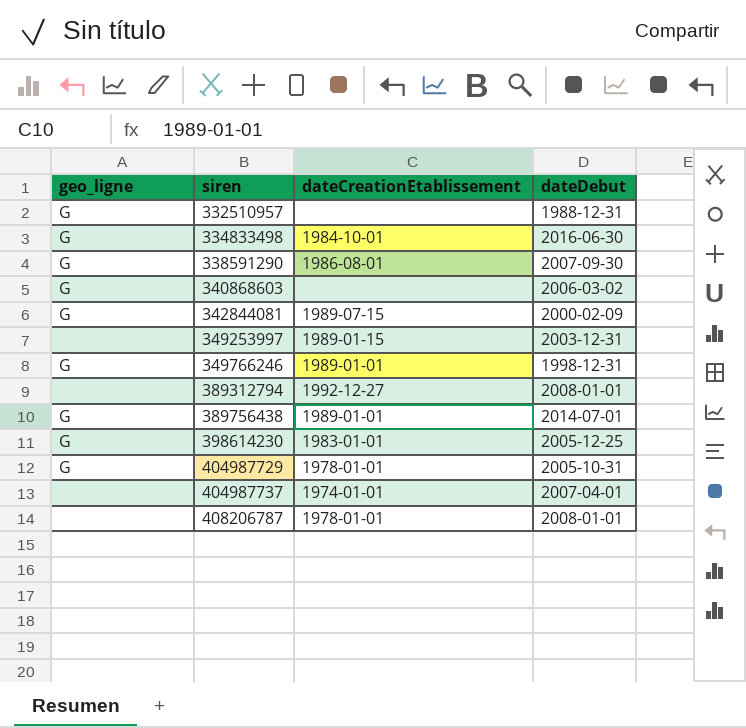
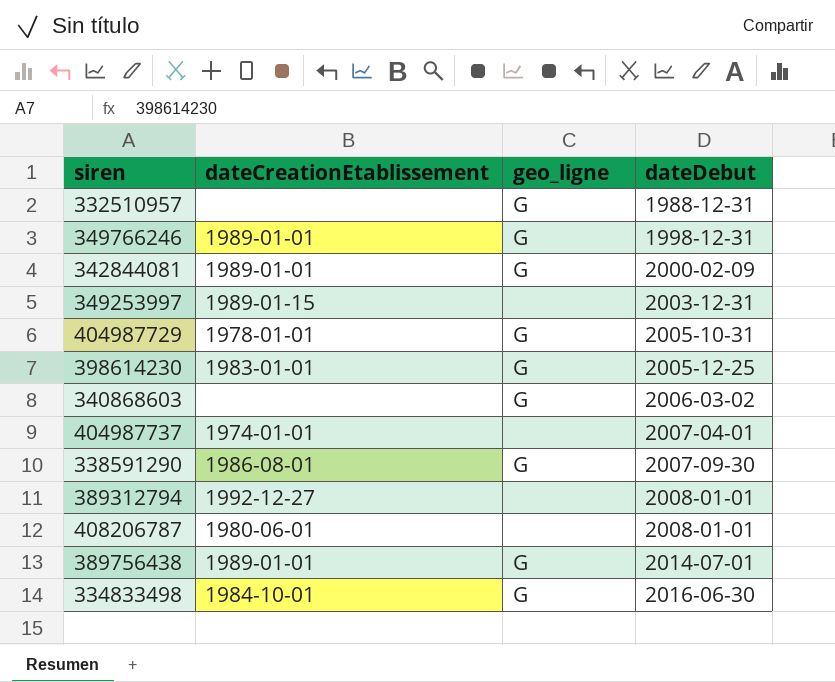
row order: siren ascending -> dateDebut ascending
column geo_ligne | position: 1 -> 3
342844081 | dateCreationEtablissement: 1989-07-15 -> 1989-01-01
408206787 | dateCreationEtablissement: 1978-01-01 -> 1980-06-01

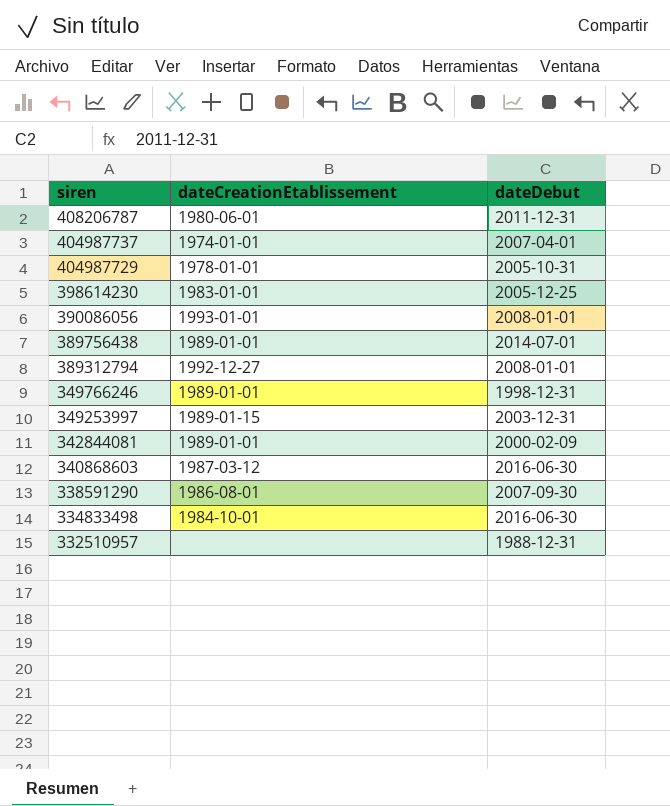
row order: dateDebut ascending -> siren descending
column geo_ligne | position: 3 -> none
408206787 | dateDebut: 2008-01-01 -> 2011-12-31
row 390086056: none -> 1993-01-01 | 2008-01-01
340868603 | dateCreationEtablissement: none -> 1987-03-12
340868603 | dateDebut: 2006-03-02 -> 2016-06-30

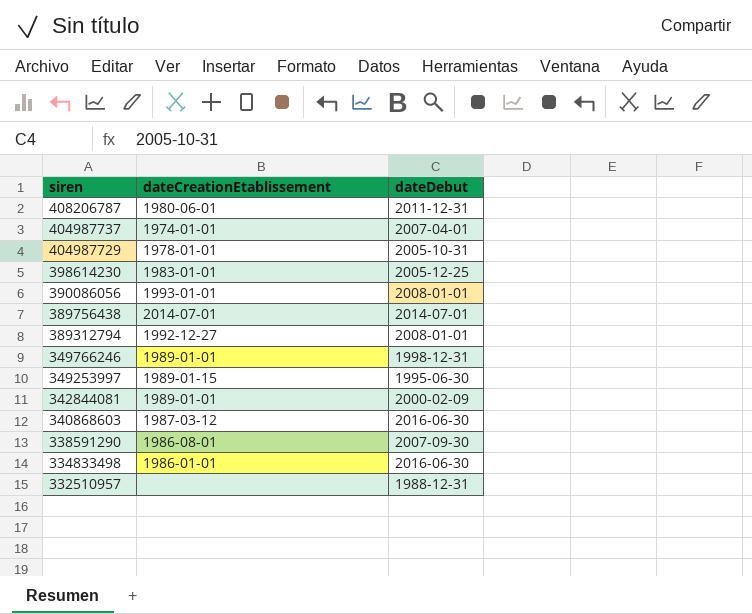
389756438 | dateCreationEtablissement: 1989-01-01 -> 2014-07-01
349253997 | dateDebut: 2003-12-31 -> 1995-06-30
334833498 | dateCreationEtablissement: 1984-10-01 -> 1986-01-01

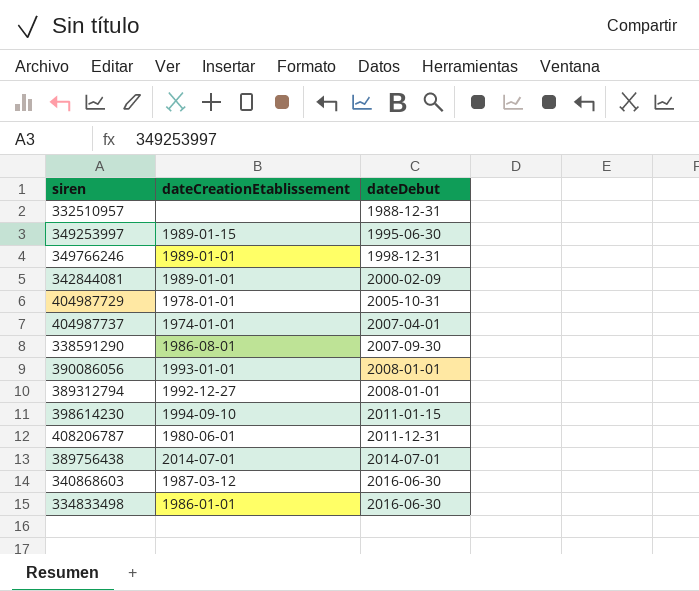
row order: siren descending -> dateDebut ascending
398614230 | dateCreationEtablissement: 1983-01-01 -> 1994-09-10
398614230 | dateDebut: 2005-12-25 -> 2011-01-15

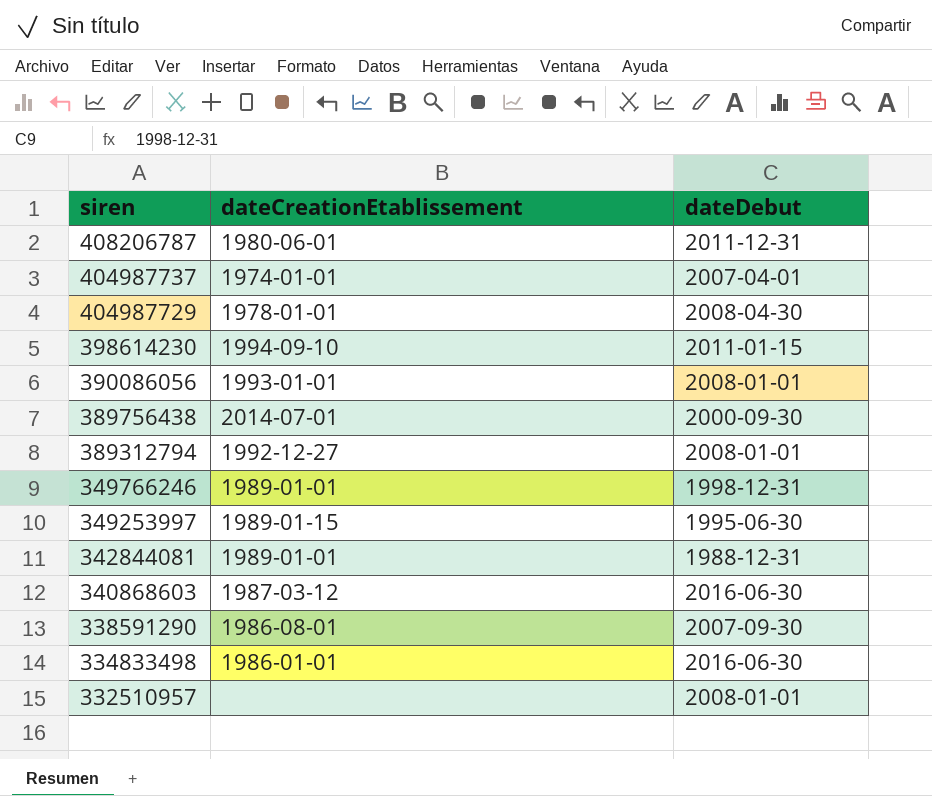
row order: dateDebut ascending -> siren descending
404987729 | dateDebut: 2005-10-31 -> 2008-04-30
389756438 | dateDebut: 2014-07-01 -> 2000-09-30
342844081 | dateDebut: 2000-02-09 -> 1988-12-31
332510957 | dateDebut: 1988-12-31 -> 2008-01-01

